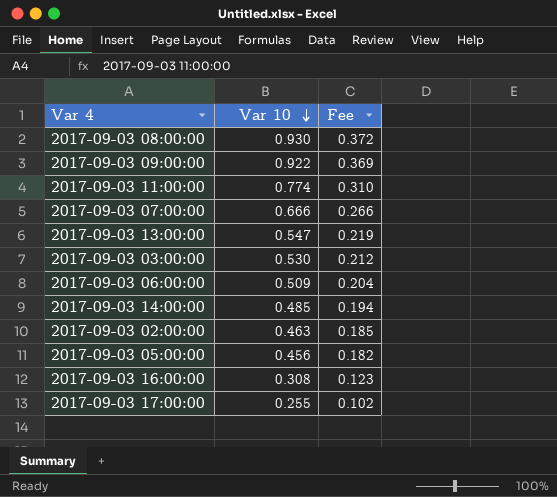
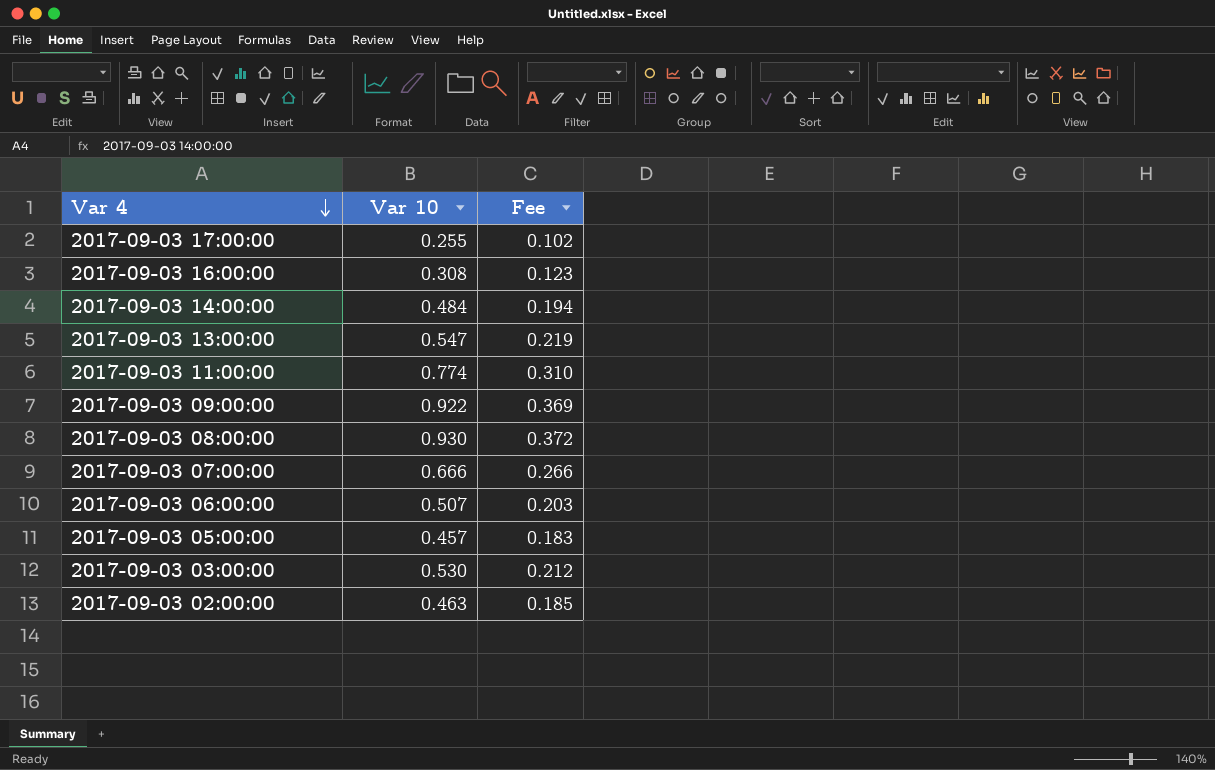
row order: Var 10 descending -> Var 4 descending
2017-09-03 14:00:00 | Var 10: 0.485 -> 0.484
2017-09-03 06:00:00 | Var 10: 0.509 -> 0.507
2017-09-03 06:00:00 | Fee: 0.204 -> 0.203
2017-09-03 05:00:00 | Var 10: 0.456 -> 0.457
2017-09-03 05:00:00 | Fee: 0.182 -> 0.183

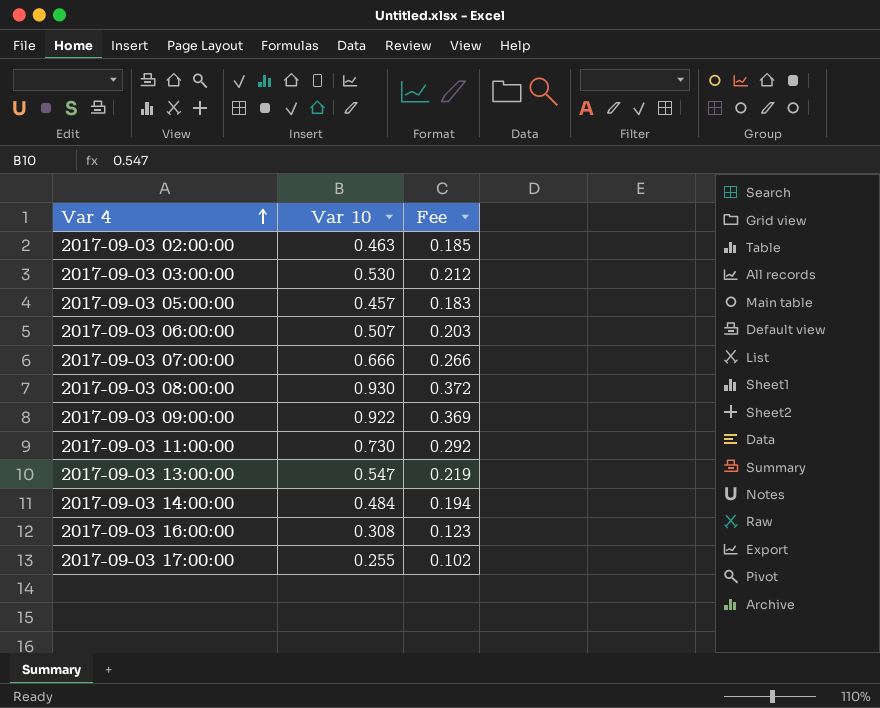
row order: Var 4 descending -> Var 4 ascending
2017-09-03 11:00:00 | Var 10: 0.774 -> 0.730
2017-09-03 11:00:00 | Fee: 0.310 -> 0.292

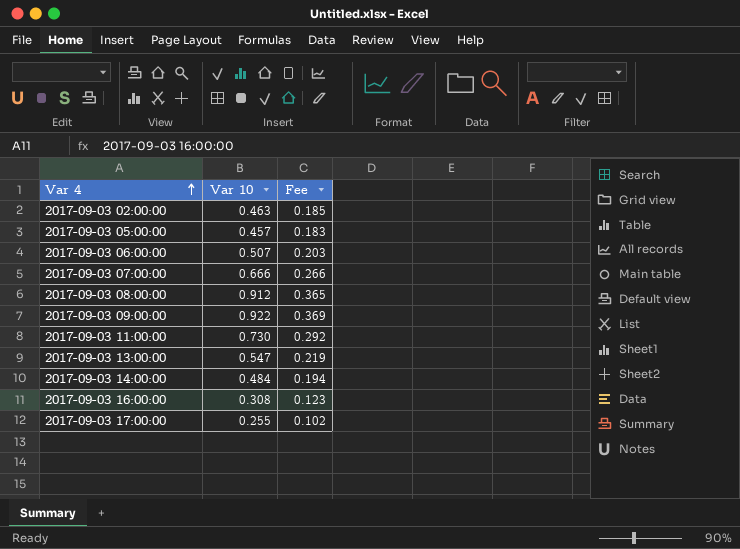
row 2017-09-03 03:00:00: 0.530 | 0.212 -> none
2017-09-03 08:00:00 | Var 10: 0.930 -> 0.912
2017-09-03 08:00:00 | Fee: 0.372 -> 0.365

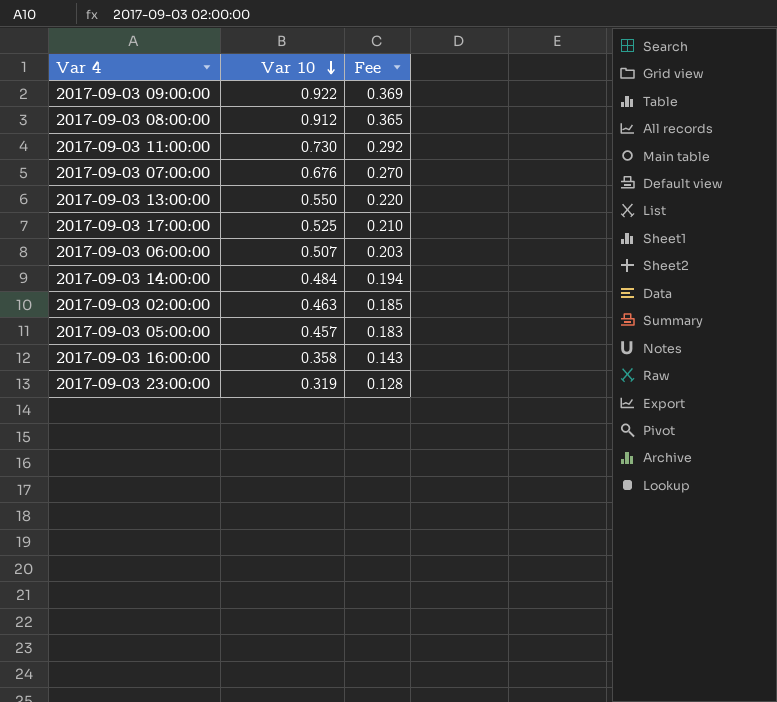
row order: Var 4 ascending -> Var 10 descending
2017-09-03 07:00:00 | Var 10: 0.666 -> 0.676
2017-09-03 07:00:00 | Fee: 0.266 -> 0.270
2017-09-03 13:00:00 | Var 10: 0.547 -> 0.550
2017-09-03 13:00:00 | Fee: 0.219 -> 0.220
2017-09-03 17:00:00 | Var 10: 0.255 -> 0.525
2017-09-03 17:00:00 | Fee: 0.102 -> 0.210
2017-09-03 16:00:00 | Var 10: 0.308 -> 0.358
2017-09-03 16:00:00 | Fee: 0.123 -> 0.143
row 2017-09-03 23:00:00: none -> 0.319 | 0.128

